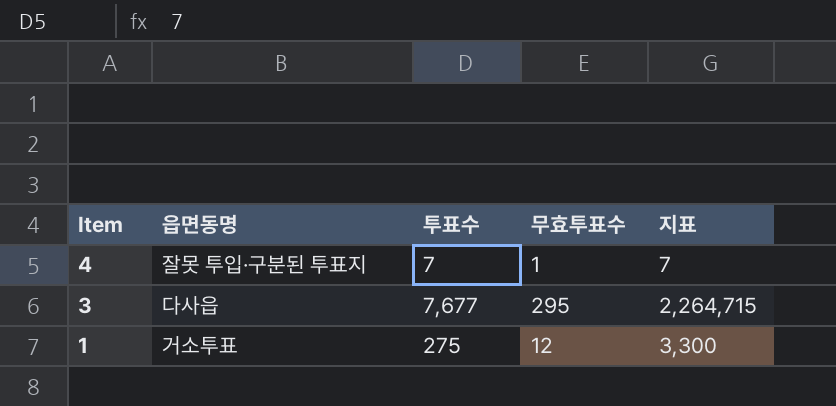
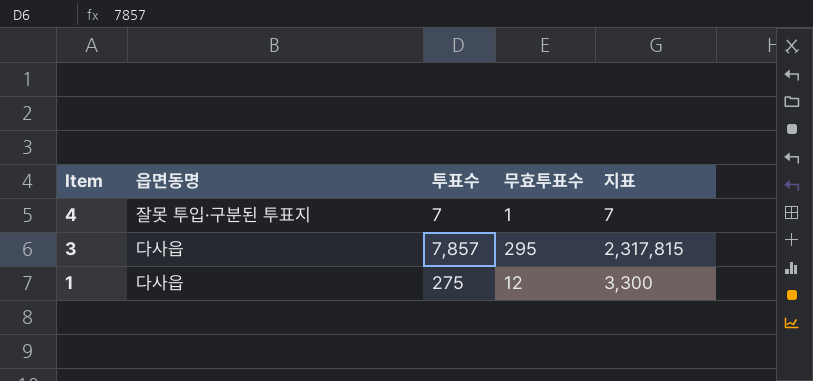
3 | 투표수: 7,677 -> 7,857
3 | 지표: 2,264,715 -> 2,317,815
1 | 읍면동명: 거소투표 -> 다사읍

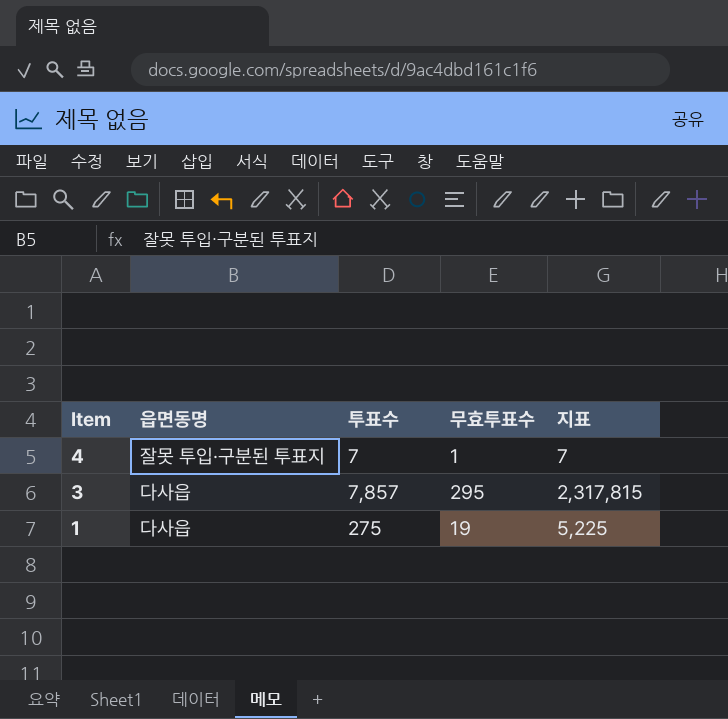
1 | 무효투표수: 12 -> 19
1 | 지표: 3,300 -> 5,225

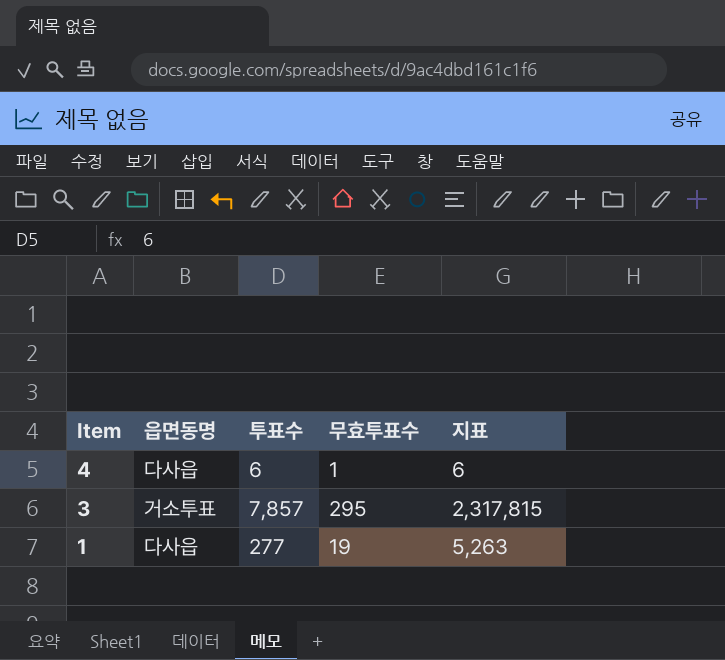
4 | 읍면동명: 잘못 투입·구분된 투표지 -> 다사읍
4 | 투표수: 7 -> 6
4 | 지표: 7 -> 6
3 | 읍면동명: 다사읍 -> 거소투표
1 | 투표수: 275 -> 277
1 | 지표: 5,225 -> 5,263

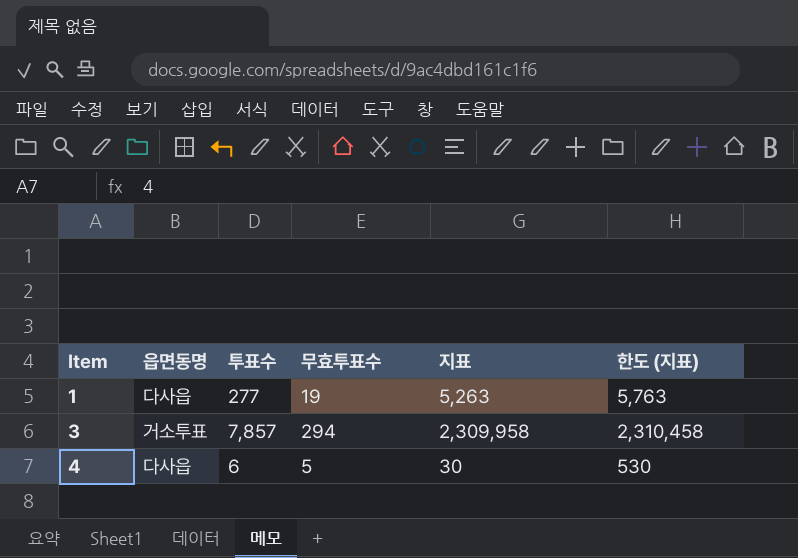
row order: Item descending -> Item ascending
column 한도 (지표) | formula: none -> [지표] + 500
3 | 무효투표수: 295 -> 294
3 | 지표: 2,317,815 -> 2,309,958
4 | 무효투표수: 1 -> 5
4 | 지표: 6 -> 30

